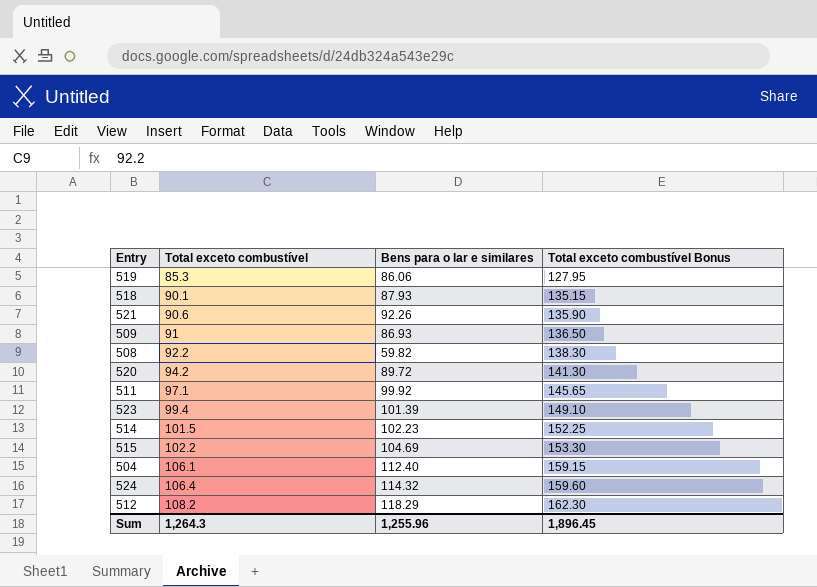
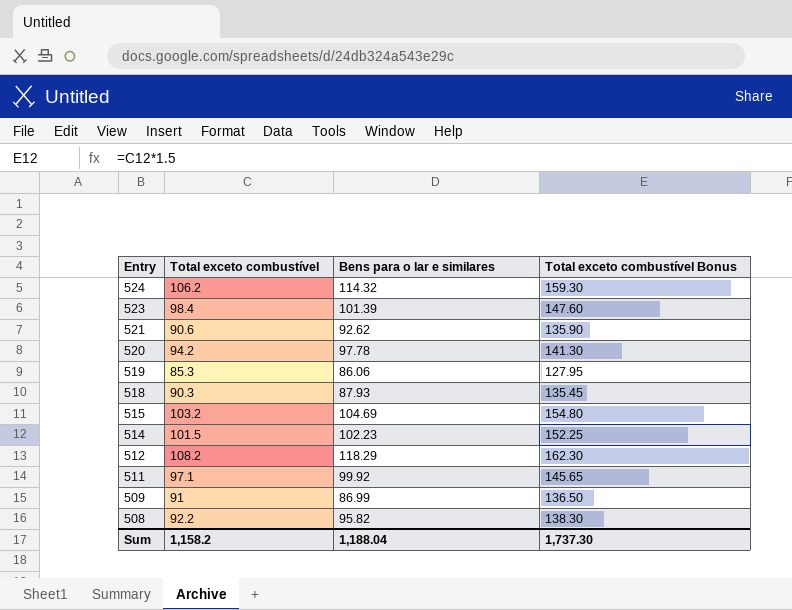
row order: Total exceto combustível ascending -> Entry descending
row 504: 106.1 | 112.40 | 159.15 -> none
524 | Total exceto combustível: 106.4 -> 106.2
524 | Total exceto combustível Bonus: 159.60 -> 159.30
523 | Total exceto combustível: 99.4 -> 98.4
523 | Total exceto combustível Bonus: 149.10 -> 147.60
521 | Bens para o lar e similares: 92.26 -> 92.62
520 | Bens para o lar e similares: 89.72 -> 97.78
518 | Total exceto combustível: 90.1 -> 90.3
518 | Total exceto combustível Bonus: 135.15 -> 135.45
515 | Total exceto combustível: 102.2 -> 103.2
515 | Total exceto combustível Bonus: 153.30 -> 154.80
509 | Bens para o lar e similares: 86.93 -> 86.99
508 | Bens para o lar e similares: 59.82 -> 95.82
Sum | Total exceto combustível: 1,264.3 -> 1,158.2
Sum | Bens para o lar e similares: 1,255.96 -> 1,188.04
Sum | Total exceto combustível Bonus: 1,896.45 -> 1,737.30

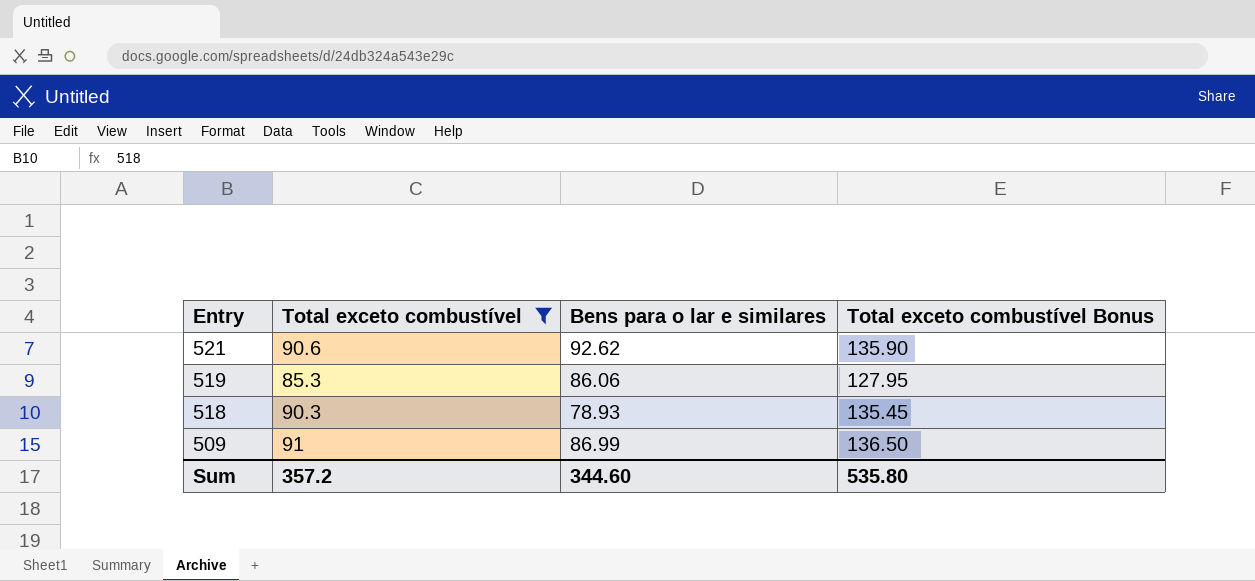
filter: none -> Total exceto combustível <= 91
518 | Bens para o lar e similares: 87.93 -> 78.93
Sum | Total exceto combustível: 1,158.2 -> 357.2
Sum | Bens para o lar e similares: 1,188.04 -> 344.60
Sum | Total exceto combustível Bonus: 1,737.30 -> 535.80

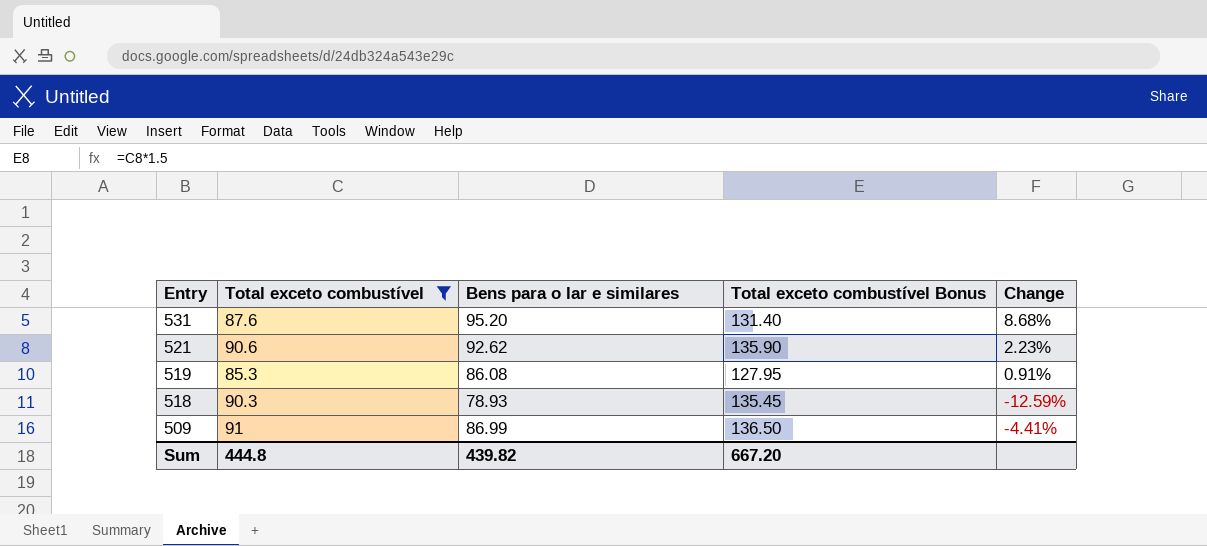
column Change | formula: none -> ([Bens para o lar e similares] - [Total exceto combustível]) / [Total exceto combustível]
row 531: none -> 87.6 | 95.20 | 131.40 | 8.68%
519 | Bens para o lar e similares: 86.06 -> 86.08
Sum | Total exceto combustível: 357.2 -> 444.8
Sum | Bens para o lar e similares: 344.60 -> 439.82
Sum | Total exceto combustível Bonus: 535.80 -> 667.20

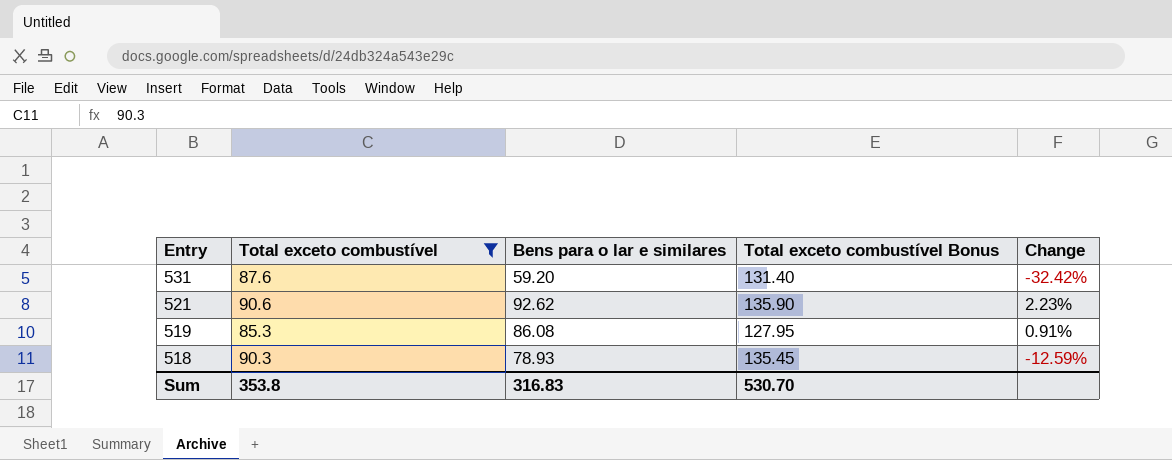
row 509: 91 | 86.99 | 136.50 | -4.41% -> none
531 | Bens para o lar e similares: 95.20 -> 59.20
531 | Change: 8.68% -> -32.42%
Sum | Total exceto combustível: 444.8 -> 353.8
Sum | Bens para o lar e similares: 439.82 -> 316.83
Sum | Total exceto combustível Bonus: 667.20 -> 530.70

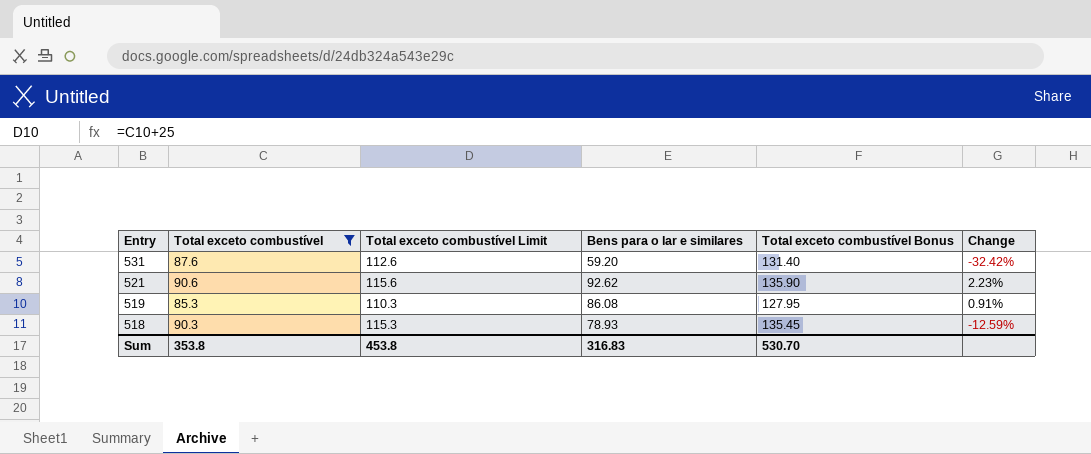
column Total exceto combustível Limit | formula: none -> [Total exceto combustível] + 25

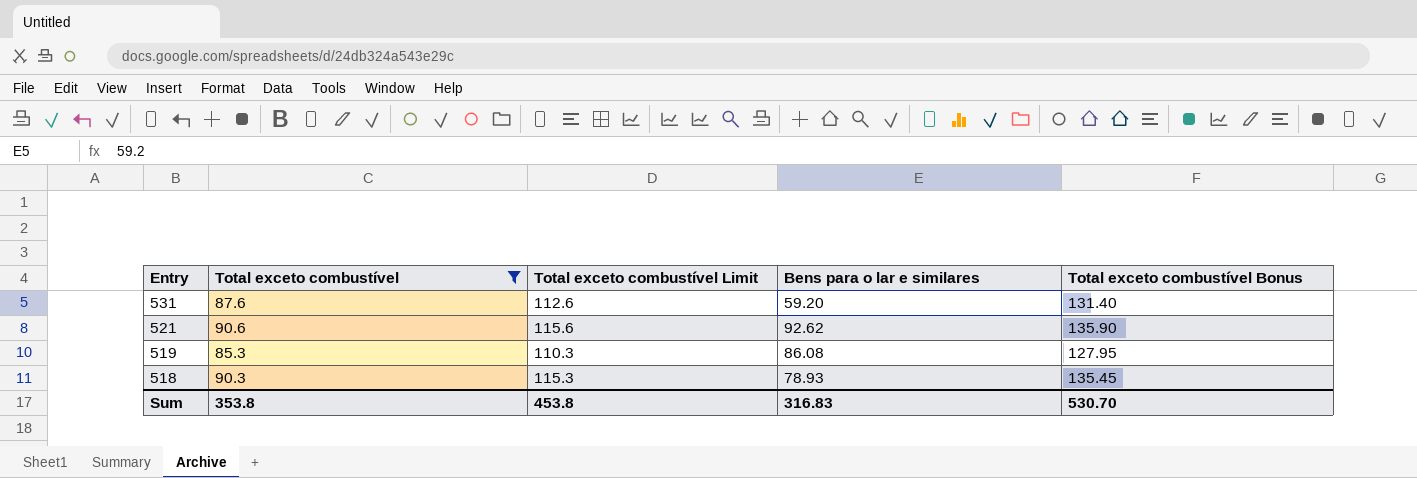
column Change | formula: ([Bens para o lar e similares] - [Total exceto combustível]) / [Total exceto combustível] -> none

